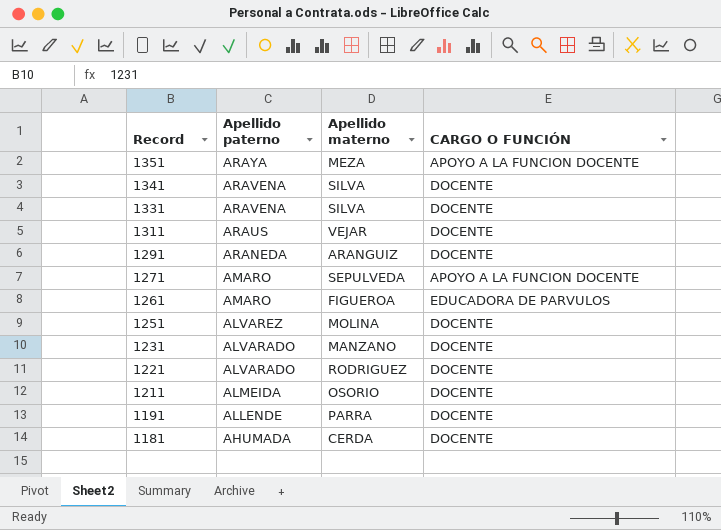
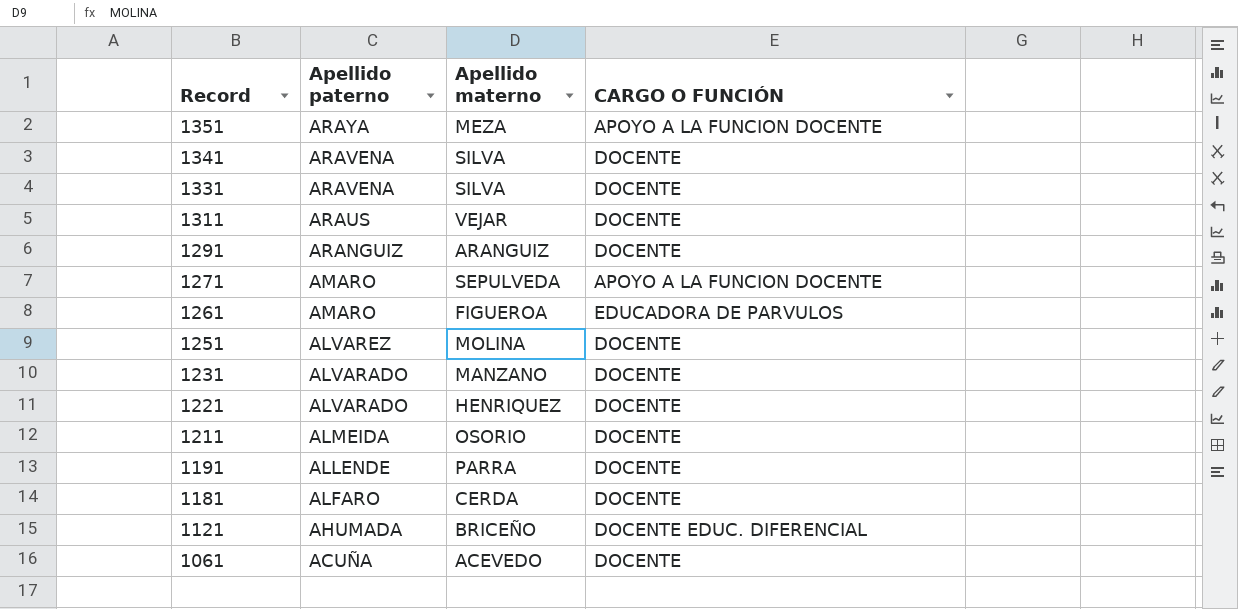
1291 | Apellido paterno: ARANEDA -> ARANGUIZ
1221 | Apellido materno: RODRIGUEZ -> HENRIQUEZ
1181 | Apellido paterno: AHUMADA -> ALFARO
row 1121: none -> AHUMADA | BRICEÑO | DOCENTE EDUC. DIFERENCIAL
row 1061: none -> ACUÑA | ACEVEDO | DOCENTE

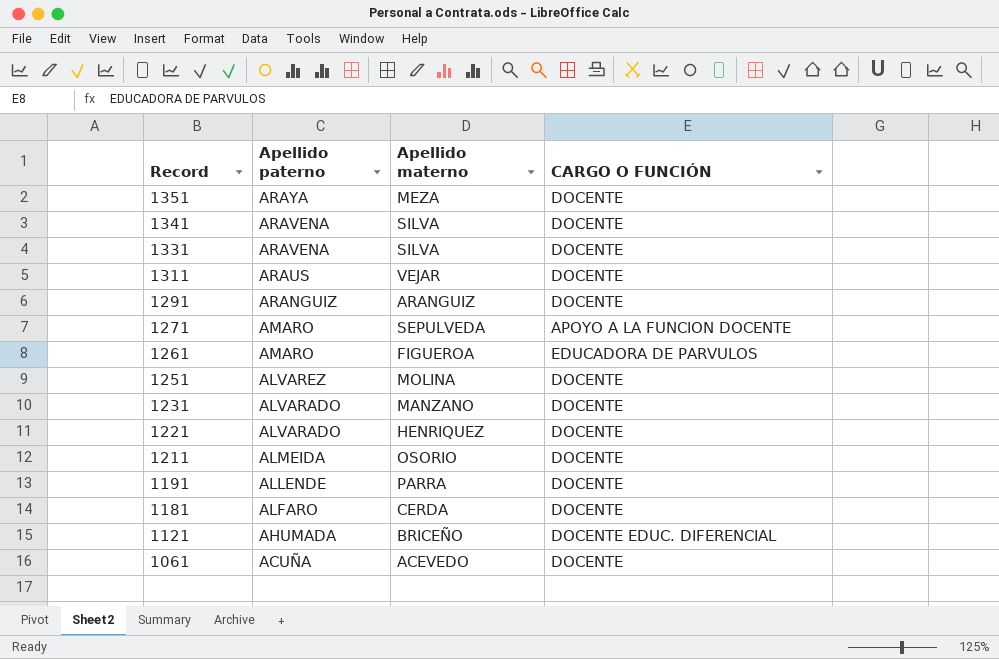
1351 | CARGO O FUNCIÓN: APOYO A LA FUNCION DOCENTE -> DOCENTE

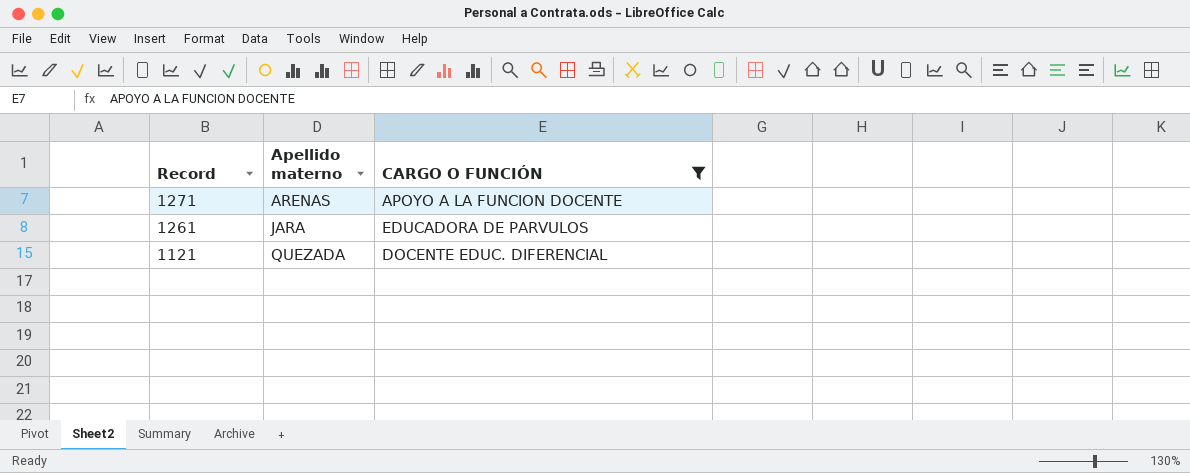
filter: none -> CARGO O FUNCIÓN != DOCENTE
column Apellido paterno | position: 2 -> none
1271 | Apellido materno: SEPULVEDA -> ARENAS
1261 | Apellido materno: FIGUEROA -> JARA
1121 | Apellido materno: BRICEÑO -> QUEZADA

